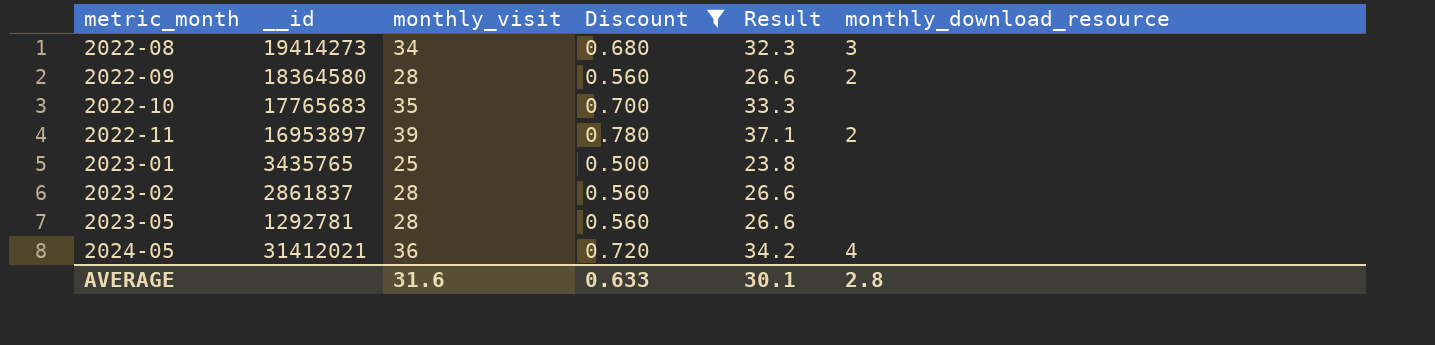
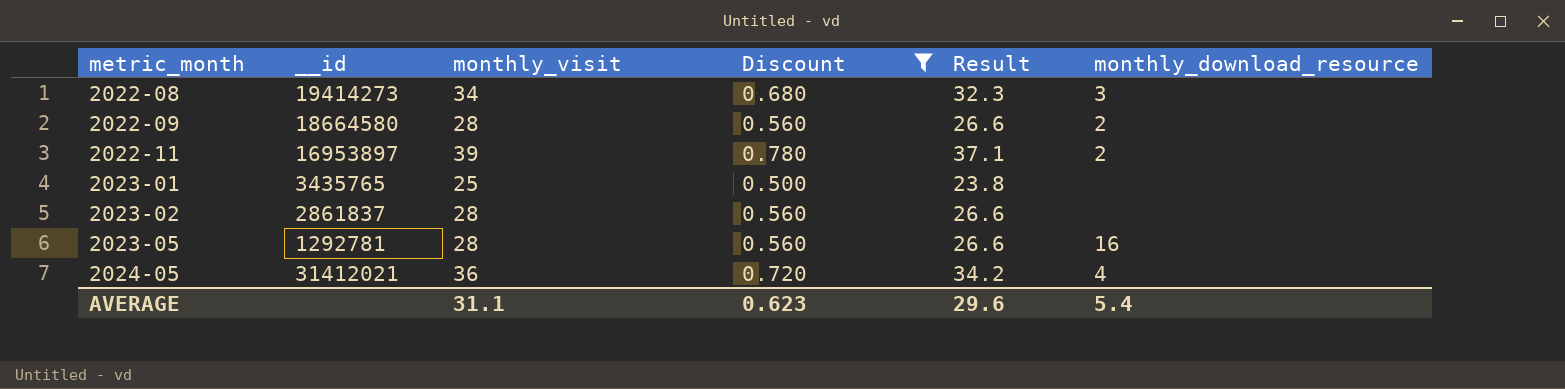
row 2022-10: 17765683 | 35 | 0.700 | 33.3 | none -> none
2022-09 | __id: 18364580 -> 18664580
2023-05 | monthly_download_resource: none -> 16
AVERAGE | monthly_visit: 31.6 -> 31.1
AVERAGE | Discount: 0.633 -> 0.623
AVERAGE | Result: 30.1 -> 29.6
AVERAGE | monthly_download_resource: 2.8 -> 5.4

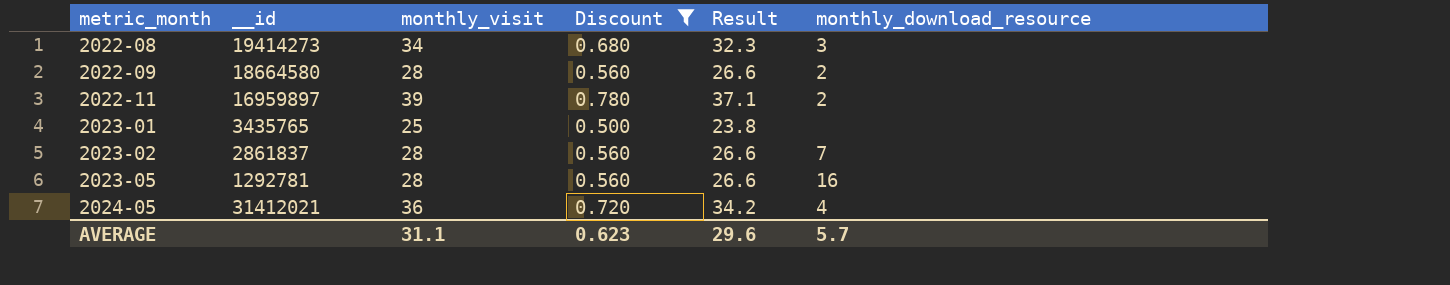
2022-11 | __id: 16953897 -> 16959897
2023-02 | monthly_download_resource: none -> 7
AVERAGE | monthly_download_resource: 5.4 -> 5.7

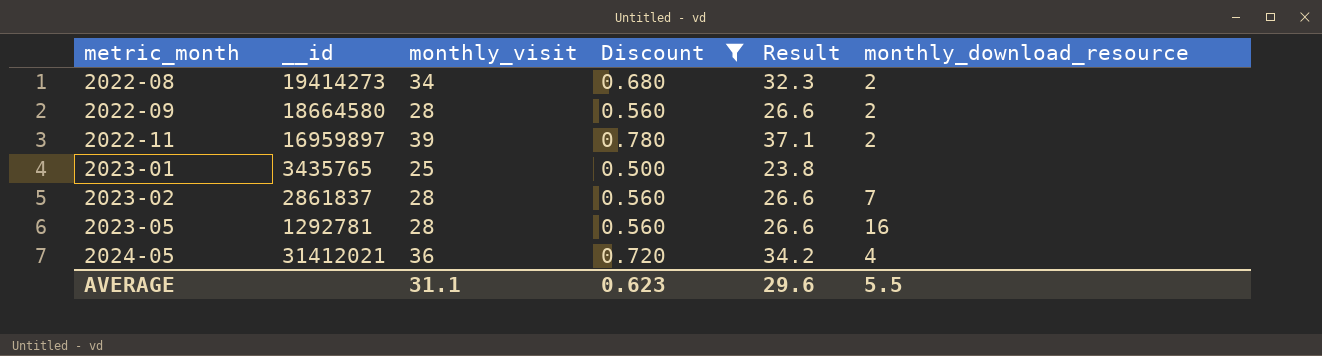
2022-08 | monthly_download_resource: 3 -> 2
AVERAGE | monthly_download_resource: 5.7 -> 5.5

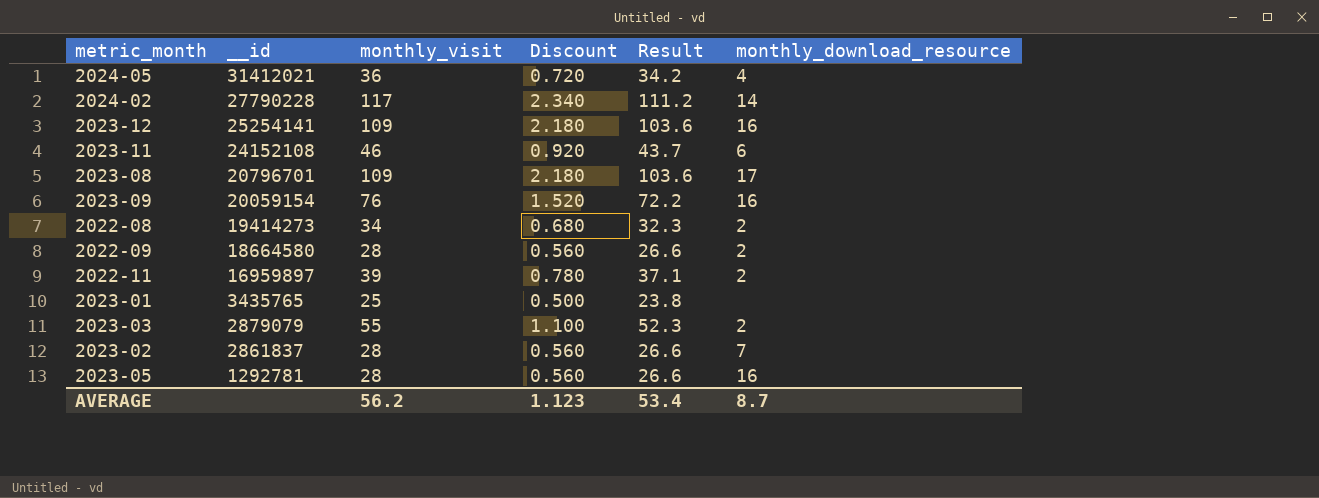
filter: Discount <= 0.780 -> none
row order: metric_month ascending -> __id descending
AVERAGE | monthly_visit: 31.1 -> 56.2
AVERAGE | Discount: 0.623 -> 1.123
AVERAGE | Result: 29.6 -> 53.4
AVERAGE | monthly_download_resource: 5.5 -> 8.7

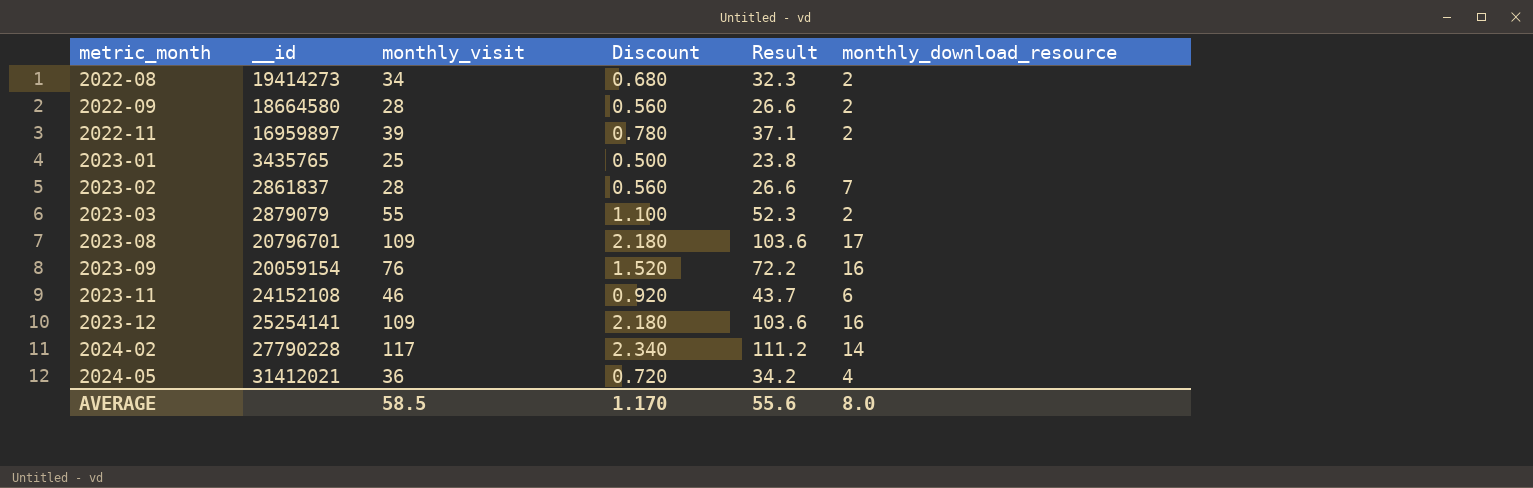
row order: __id descending -> metric_month ascending
row 2023-05: 1292781 | 28 | 0.560 | 26.6 | 16 -> none
AVERAGE | monthly_visit: 56.2 -> 58.5
AVERAGE | Discount: 1.123 -> 1.170
AVERAGE | Result: 53.4 -> 55.6
AVERAGE | monthly_download_resource: 8.7 -> 8.0

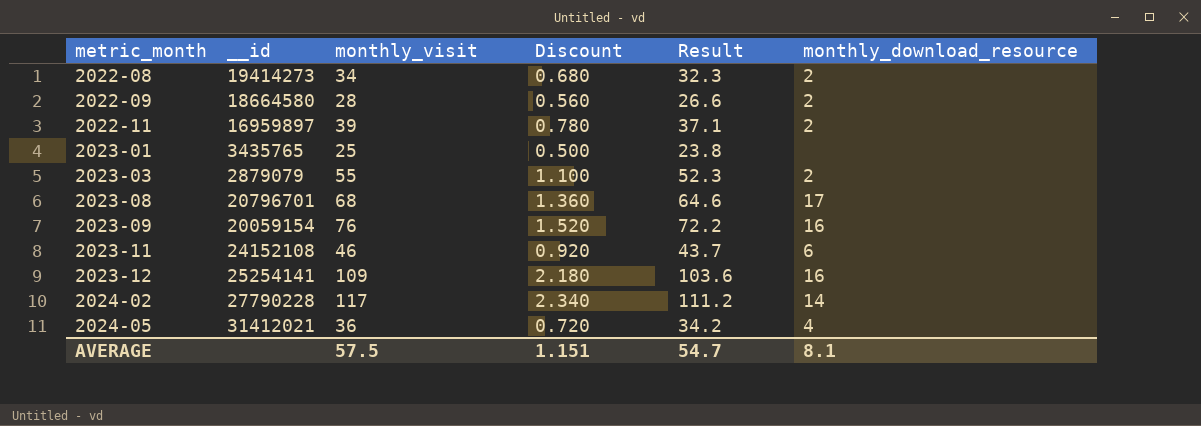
row 2023-02: 2861837 | 28 | 0.560 | 26.6 | 7 -> none
2023-08 | monthly_visit: 109 -> 68
2023-08 | Discount: 2.180 -> 1.360
2023-08 | Result: 103.6 -> 64.6
AVERAGE | monthly_visit: 58.5 -> 57.5
AVERAGE | Discount: 1.170 -> 1.151
AVERAGE | Result: 55.6 -> 54.7
AVERAGE | monthly_download_resource: 8.0 -> 8.1

